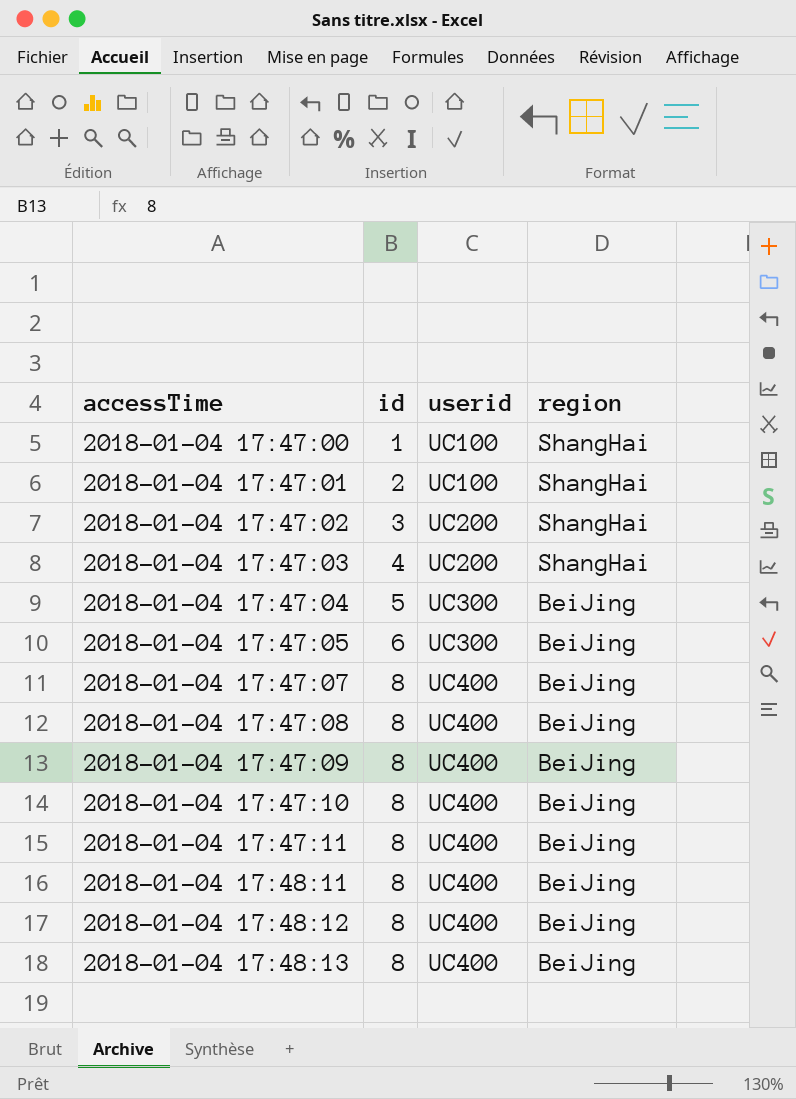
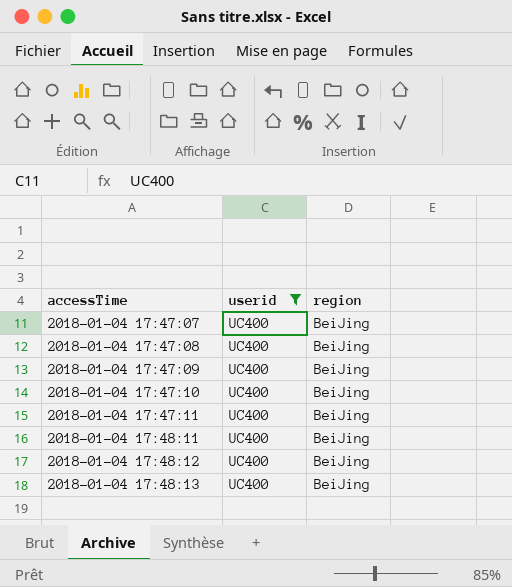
filter: none -> userid = UC400
column id | position: 2 -> none

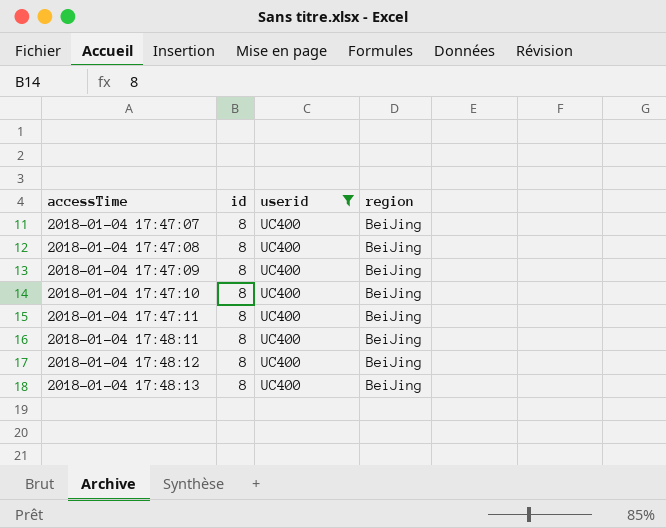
column id | position: none -> 2

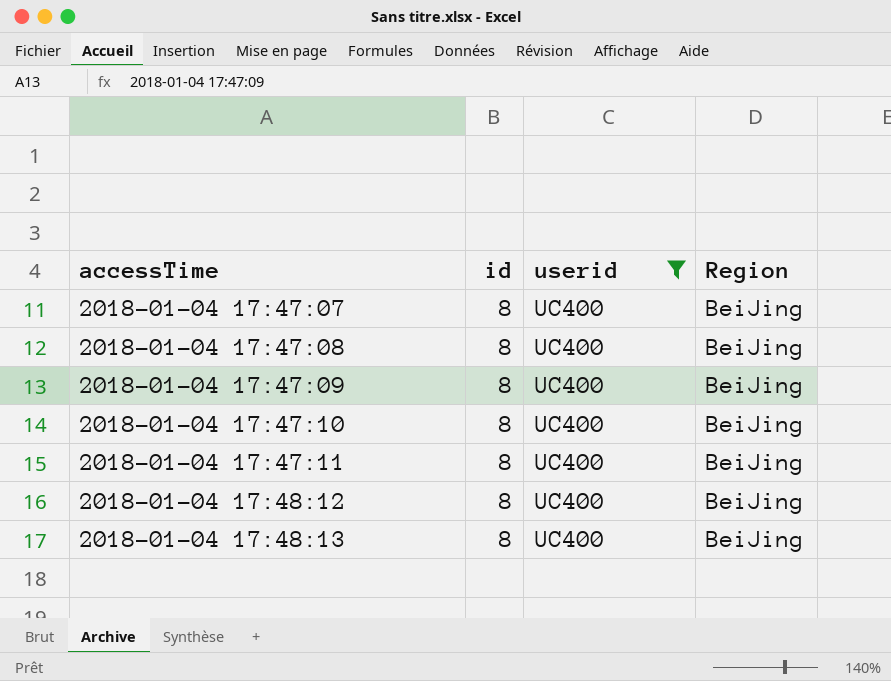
column name: region -> Region
row 2018-01-04 17:48:11: 8 | UC400 | BeiJing -> none

